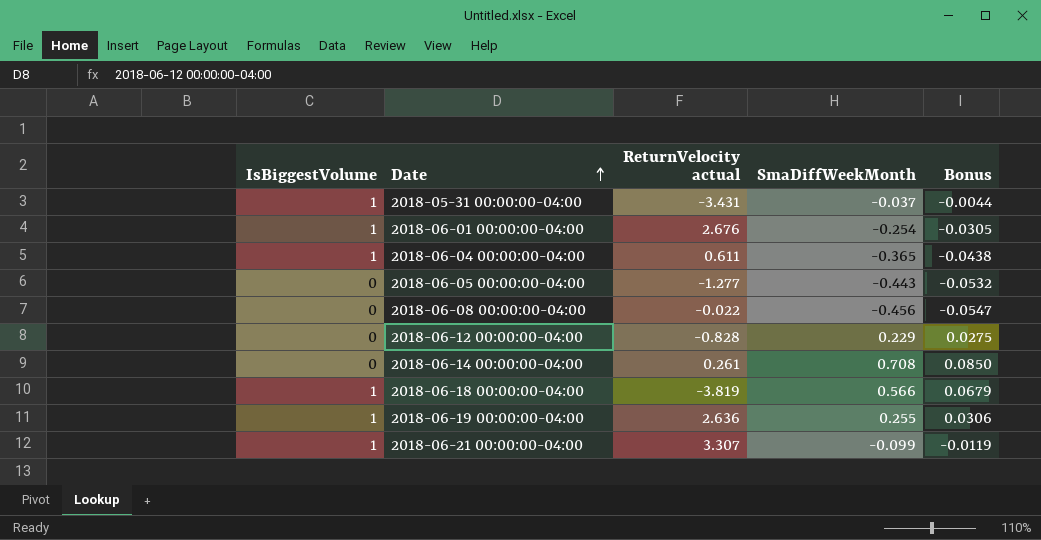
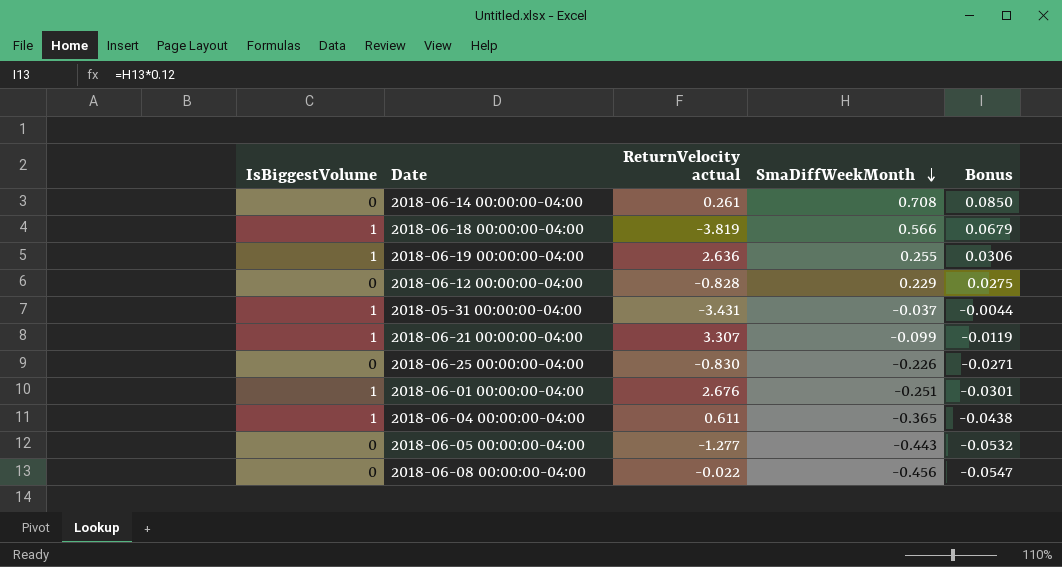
row order: Date ascending -> SmaDiffWeekMonth descending
row 2018-06-25 00:00:00-04:00: none -> 0 | -0.830 | -0.226 | -0.0271
2018-06-01 00:00:00-04:00 | SmaDiffWeekMonth: -0.254 -> -0.251
2018-06-01 00:00:00-04:00 | Bonus: -0.0305 -> -0.0301

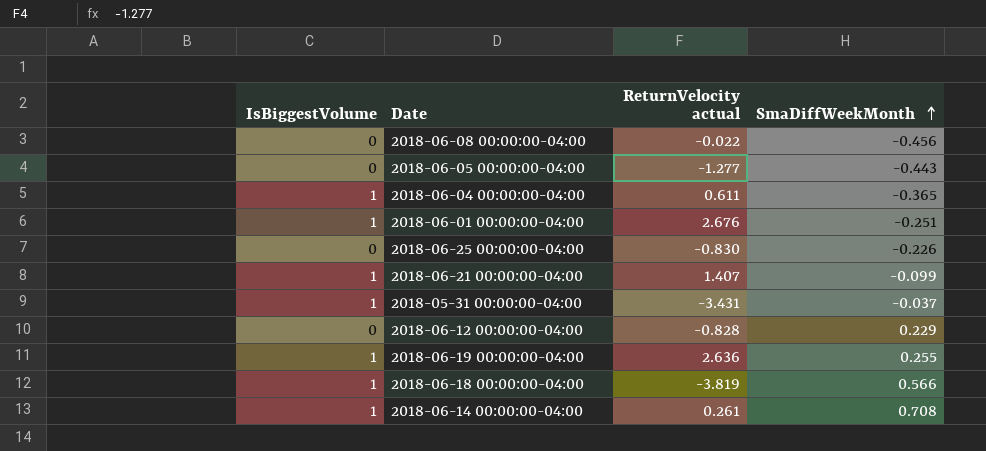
row order: SmaDiffWeekMonth descending -> SmaDiffWeekMonth ascending
column Bonus | formula: [SmaDiffWeekMonth] * 0.12 -> none
2018-06-21 00:00:00-04:00 | ReturnVelocity actual: 3.307 -> 1.407
2018-06-14 00:00:00-04:00 | IsBiggestVolume: 0 -> 1

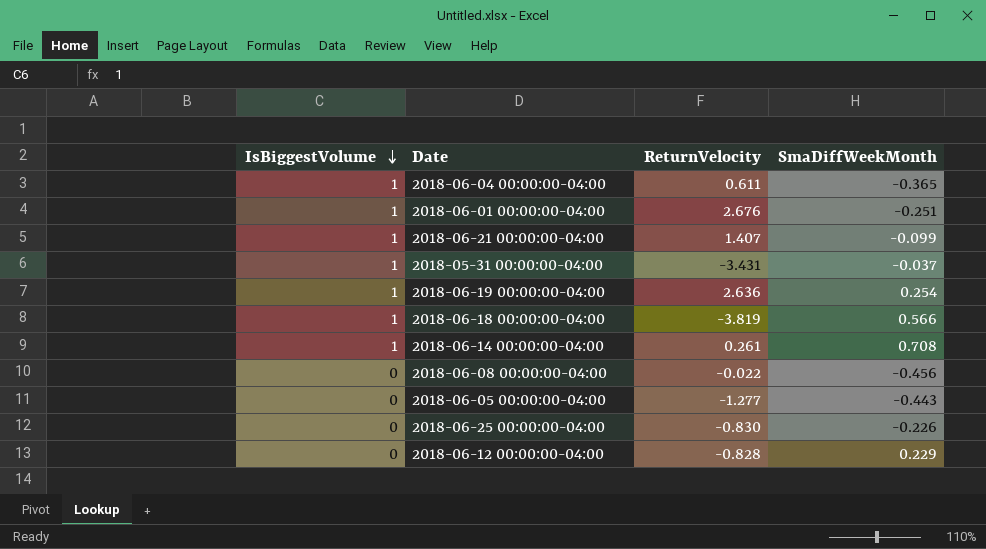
row order: SmaDiffWeekMonth ascending -> IsBiggestVolume descending
column name: ReturnVelocity actual -> ReturnVelocity
2018-06-19 00:00:00-04:00 | SmaDiffWeekMonth: 0.255 -> 0.254

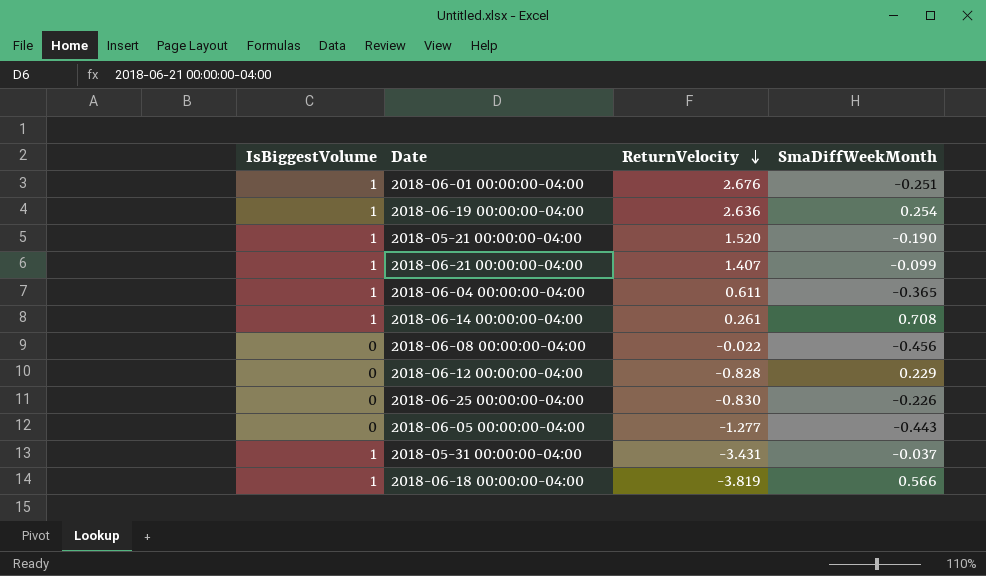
row order: IsBiggestVolume descending -> ReturnVelocity descending
row 2018-05-21 00:00:00-04:00: none -> 1 | 1.520 | -0.190

